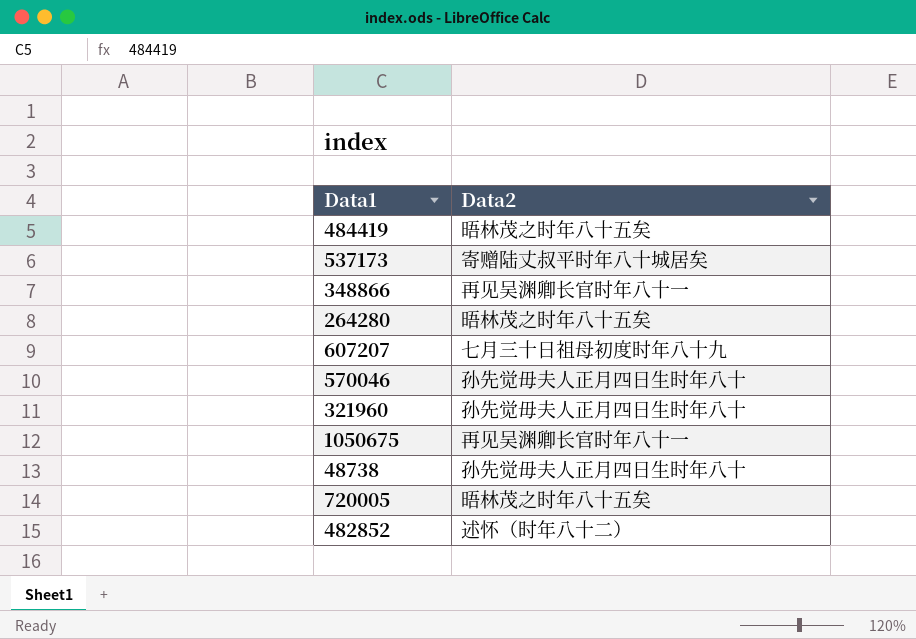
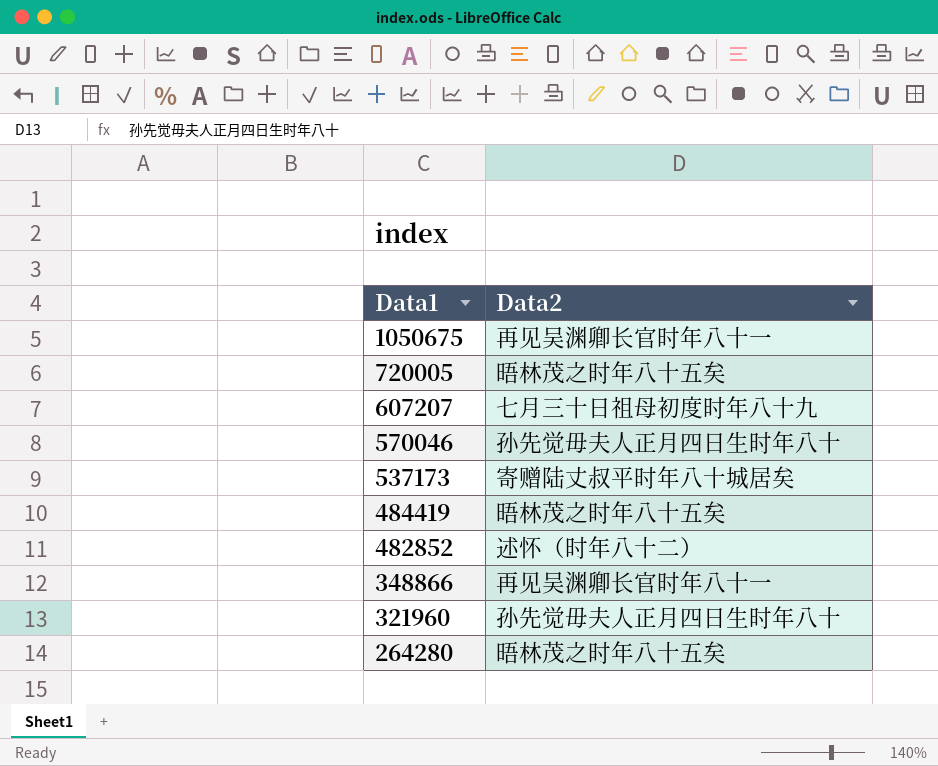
row order: none -> Data1 descending
row 48738: 孙先觉毋夫人正月四日生时年八十 -> none

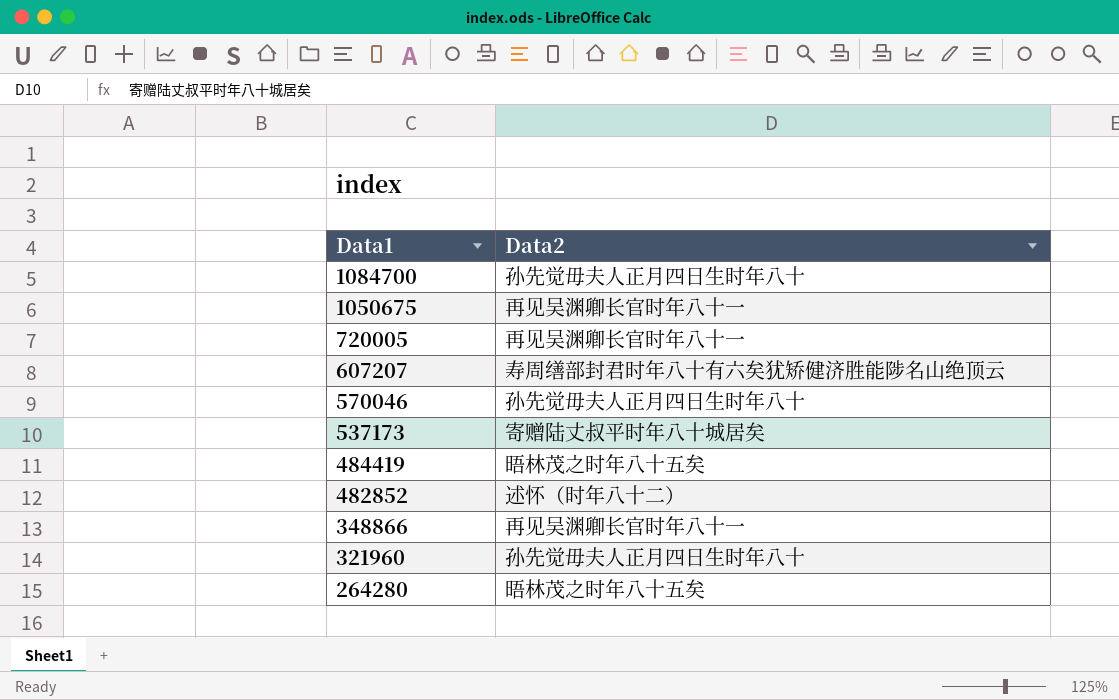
row 1084700: none -> 孙先觉毋夫人正月四日生时年八十
720005 | Data2: 晤林茂之时年八十五矣 -> 再见吴渊卿长官时年八十一
607207 | Data2: 七月三十日祖母初度时年八十九 -> 寿周缮部封君时年八十有六矣犹矫健济胜能陟名山绝顶云

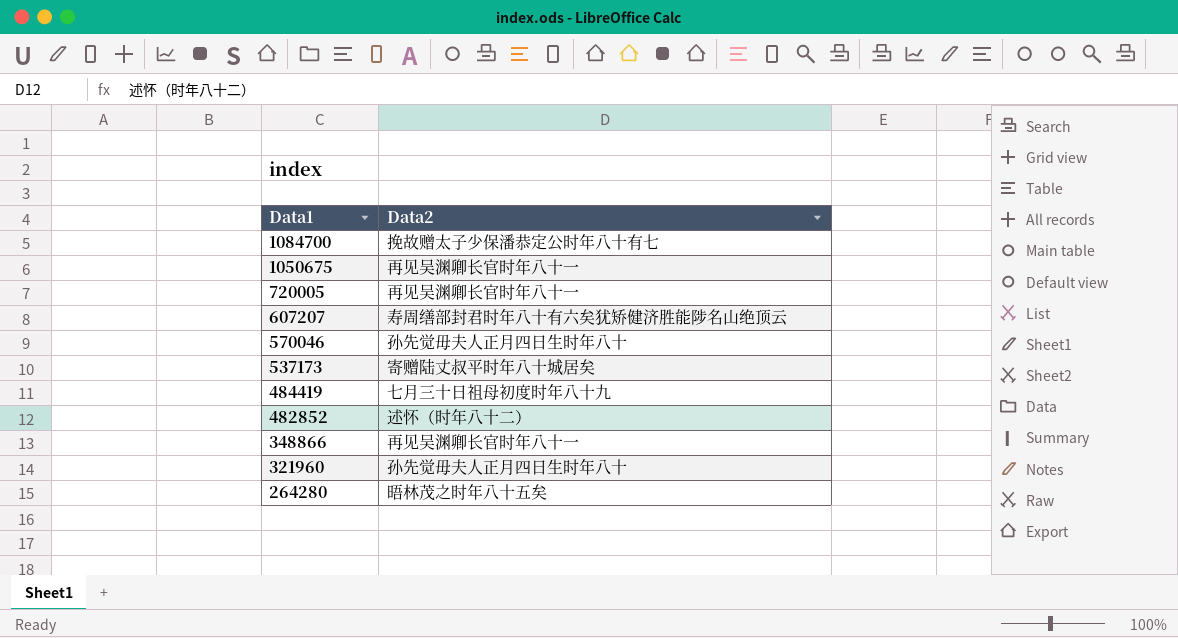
1084700 | Data2: 孙先觉毋夫人正月四日生时年八十 -> 挽故赠太子少保潘恭定公时年八十有七
484419 | Data2: 晤林茂之时年八十五矣 -> 七月三十日祖母初度时年八十九

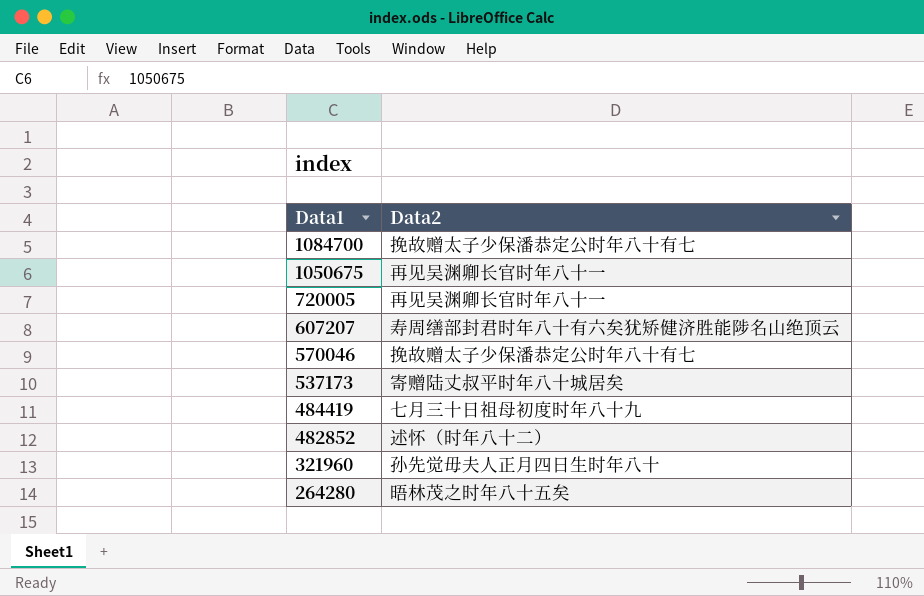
row 348866: 再见吴渊卿长官时年八十一 -> none
570046 | Data2: 孙先觉毋夫人正月四日生时年八十 -> 挽故赠太子少保潘恭定公时年八十有七

